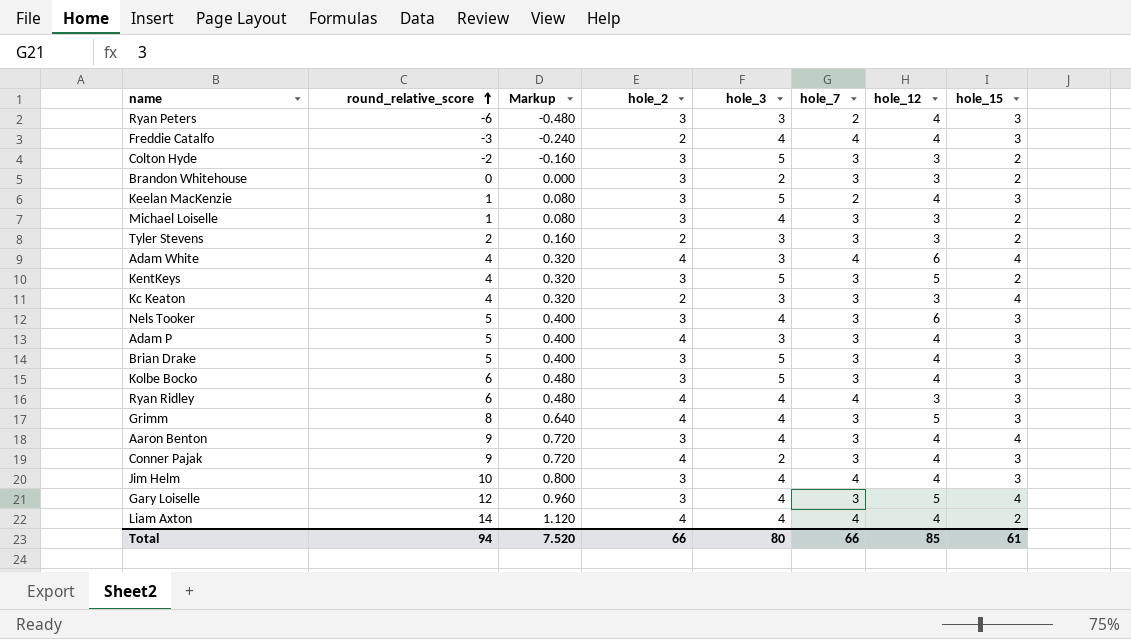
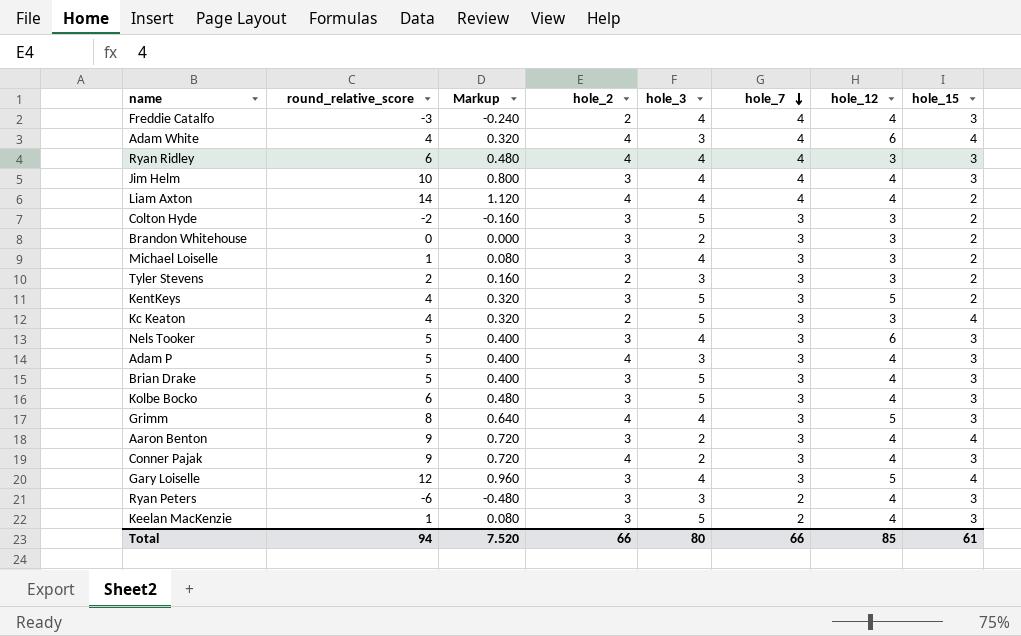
row order: round_relative_score ascending -> hole_7 descending
Kc Keaton | hole_3: 3 -> 5
Aaron Benton | hole_3: 4 -> 2

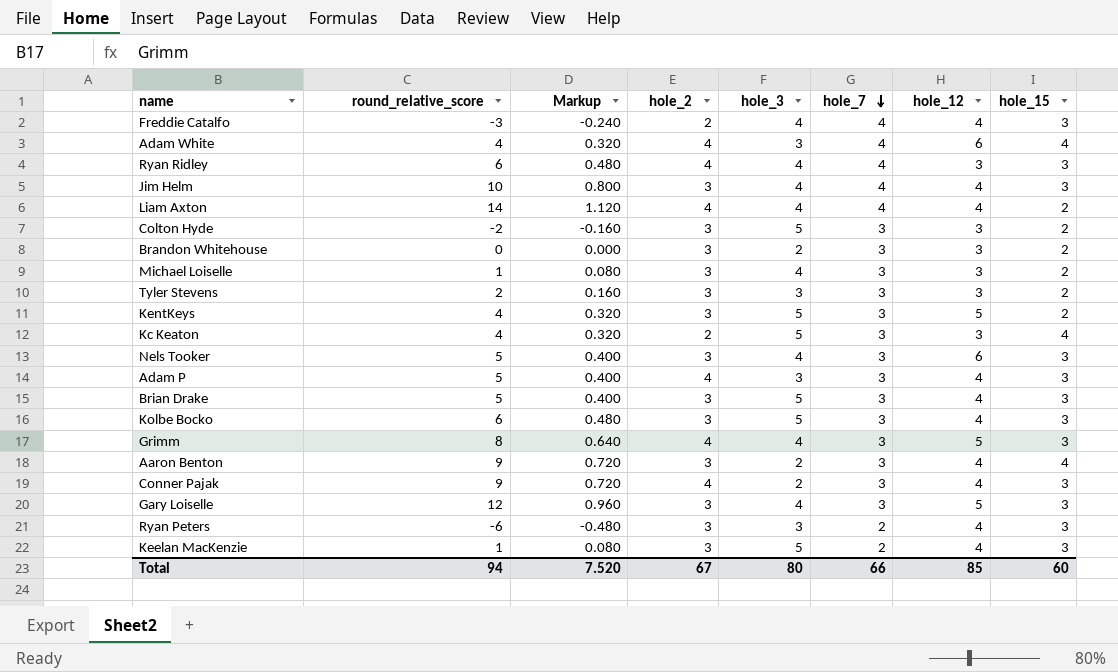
Tyler Stevens | hole_2: 2 -> 3
Gary Loiselle | hole_15: 4 -> 3
Total | hole_2: 66 -> 67
Total | hole_15: 61 -> 60

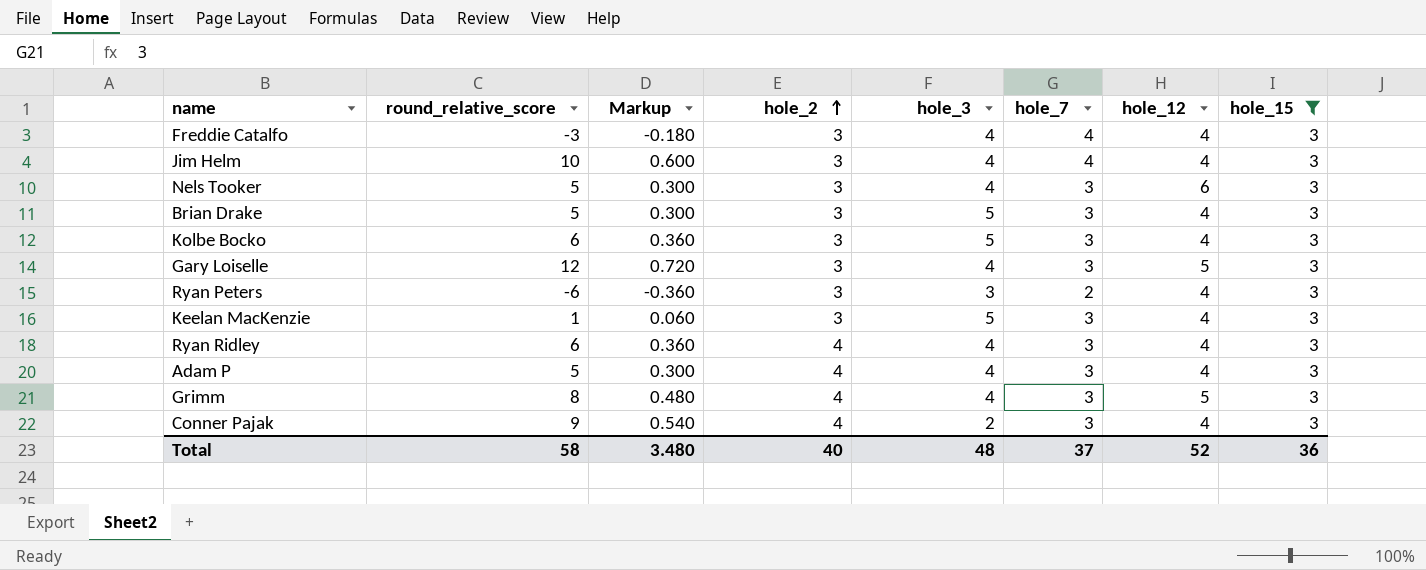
filter: none -> hole_15 = 3
row order: hole_7 descending -> hole_2 ascending
column Markup | formula: [round_relative_score] * 0.08 -> [round_relative_score] * 0.06
Freddie Catalfo | hole_2: 2 -> 3
Keelan MacKenzie | hole_7: 2 -> 3
Ryan Ridley | hole_7: 4 -> 3
Ryan Ridley | hole_12: 3 -> 4
Adam P | hole_3: 3 -> 4
Total | round_relative_score: 94 -> 58
Total | Markup: 7.520 -> 3.480
Total | hole_2: 67 -> 40
Total | hole_3: 80 -> 48
Total | hole_7: 66 -> 37
Total | hole_12: 85 -> 52
Total | hole_15: 60 -> 36

